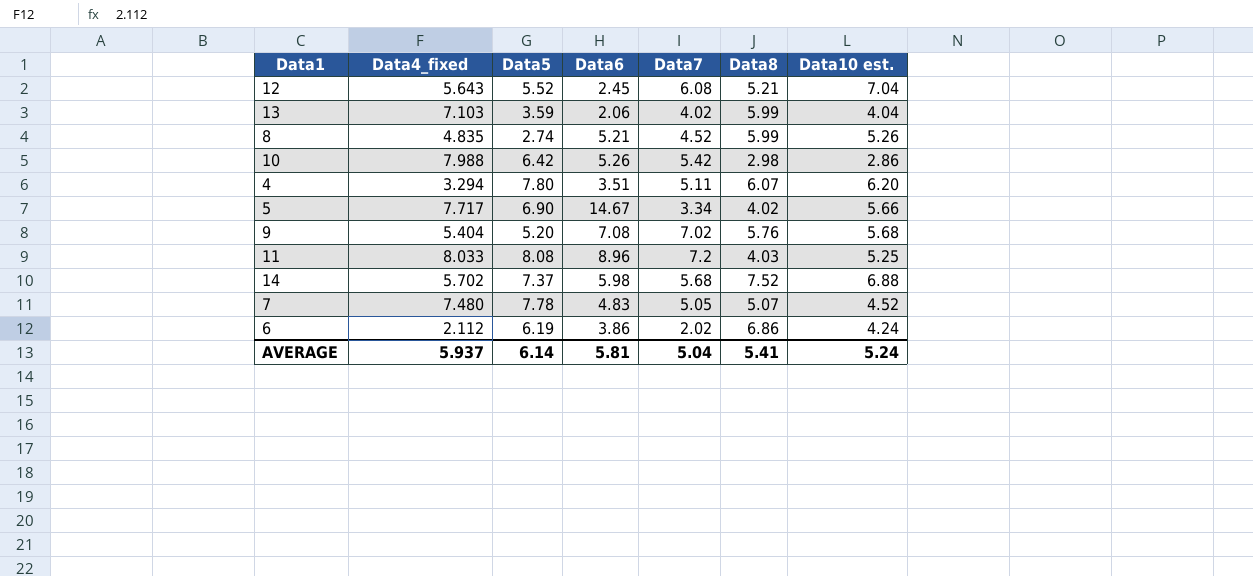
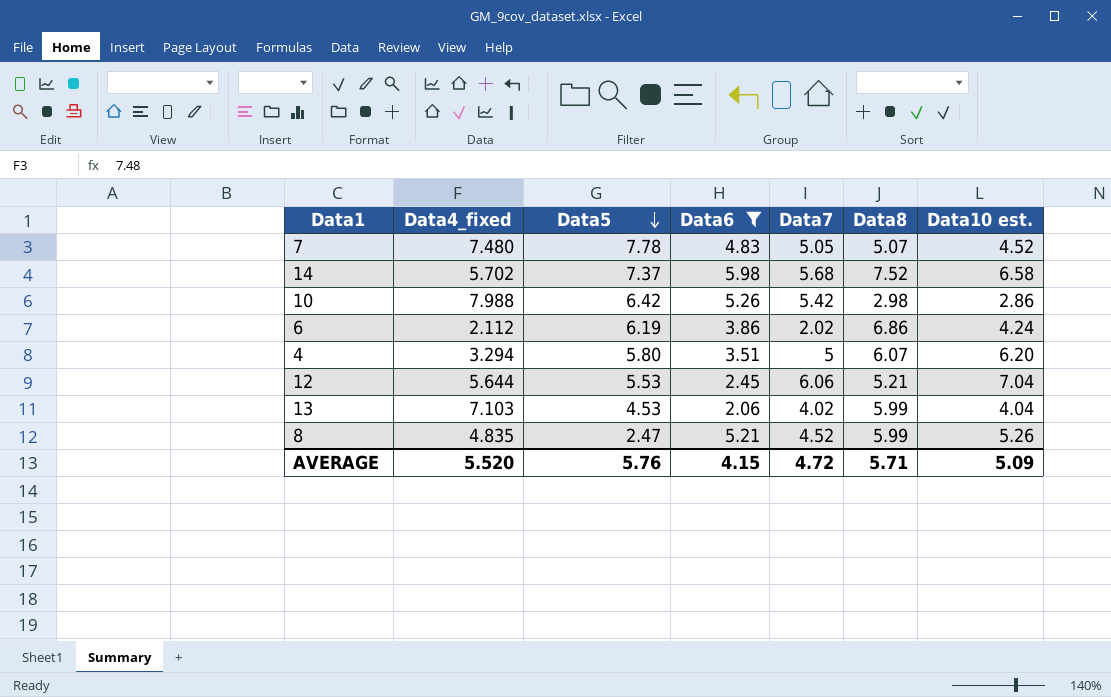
filter: none -> Data6 <= 5.98
row order: none -> Data5 descending
14 | Data10 est.: 6.88 -> 6.58
4 | Data5: 7.80 -> 5.80
4 | Data7: 5.11 -> 5
12 | Data4_fixed: 5.643 -> 5.644
12 | Data5: 5.52 -> 5.53
12 | Data7: 6.08 -> 6.06
13 | Data5: 3.59 -> 4.53
8 | Data5: 2.74 -> 2.47
AVERAGE | Data4_fixed: 5.937 -> 5.520
AVERAGE | Data5: 6.14 -> 5.76
AVERAGE | Data6: 5.81 -> 4.15
AVERAGE | Data7: 5.04 -> 4.72
AVERAGE | Data8: 5.41 -> 5.71
AVERAGE | Data10 est.: 5.24 -> 5.09

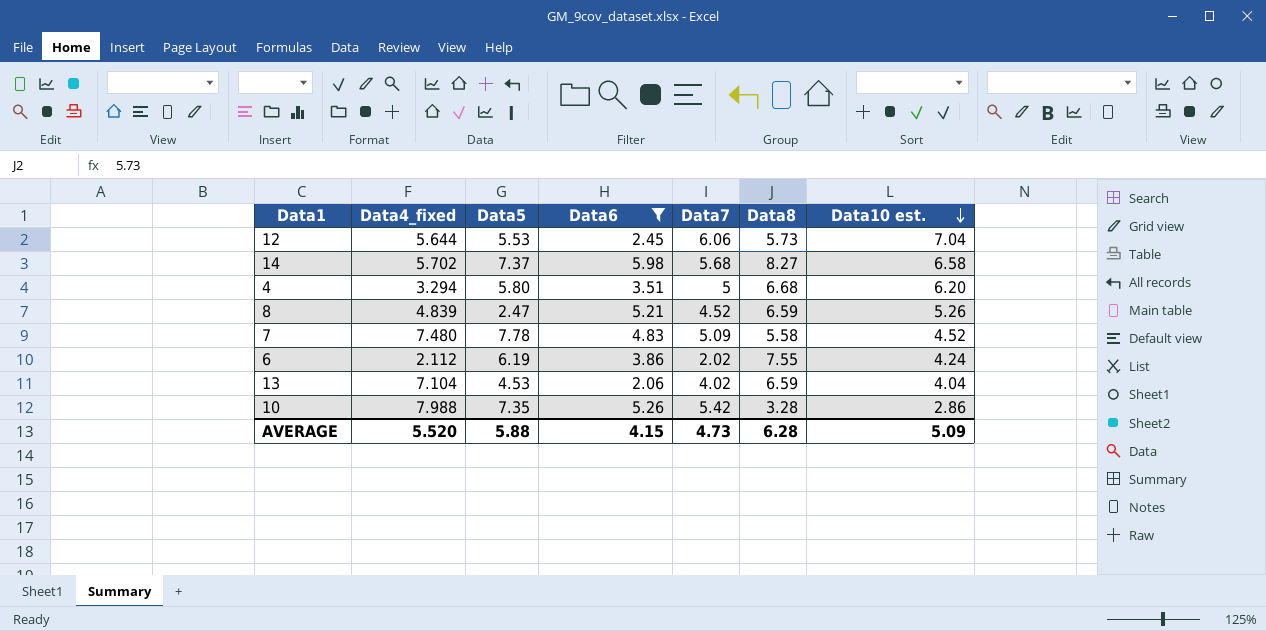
row order: Data5 descending -> Data10 est. descending
12 | Data8: 5.21 -> 5.73
14 | Data8: 7.52 -> 8.27
4 | Data8: 6.07 -> 6.68
8 | Data4_fixed: 4.835 -> 4.839
8 | Data8: 5.99 -> 6.59
7 | Data7: 5.05 -> 5.09
7 | Data8: 5.07 -> 5.58
6 | Data8: 6.86 -> 7.55
13 | Data4_fixed: 7.103 -> 7.104
13 | Data8: 5.99 -> 6.59
10 | Data5: 6.42 -> 7.35
10 | Data8: 2.98 -> 3.28
AVERAGE | Data5: 5.76 -> 5.88
AVERAGE | Data7: 4.72 -> 4.73
AVERAGE | Data8: 5.71 -> 6.28

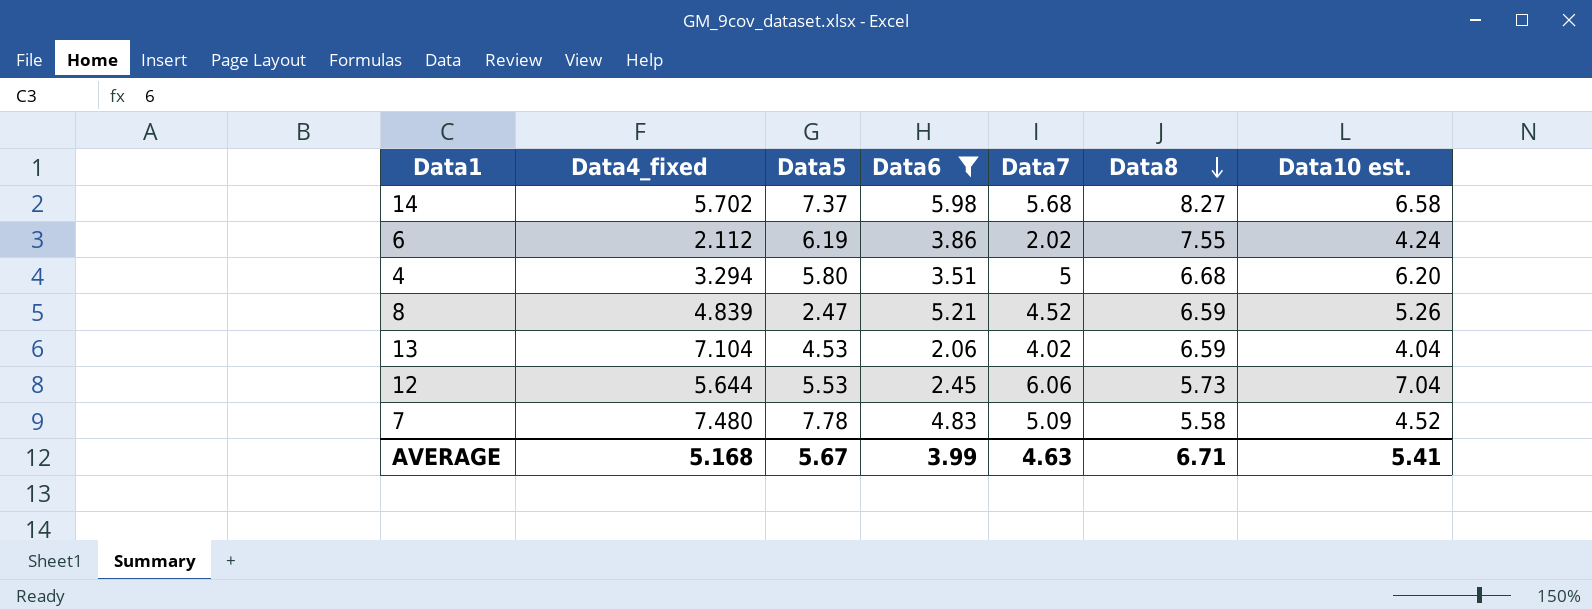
row order: Data10 est. descending -> Data8 descending
row 10: 7.988 | 7.35 | 5.26 | 5.42 | 3.28 | 2.86 -> none
AVERAGE | Data4_fixed: 5.520 -> 5.168
AVERAGE | Data5: 5.88 -> 5.67
AVERAGE | Data6: 4.15 -> 3.99
AVERAGE | Data7: 4.73 -> 4.63
AVERAGE | Data8: 6.28 -> 6.71
AVERAGE | Data10 est.: 5.09 -> 5.41

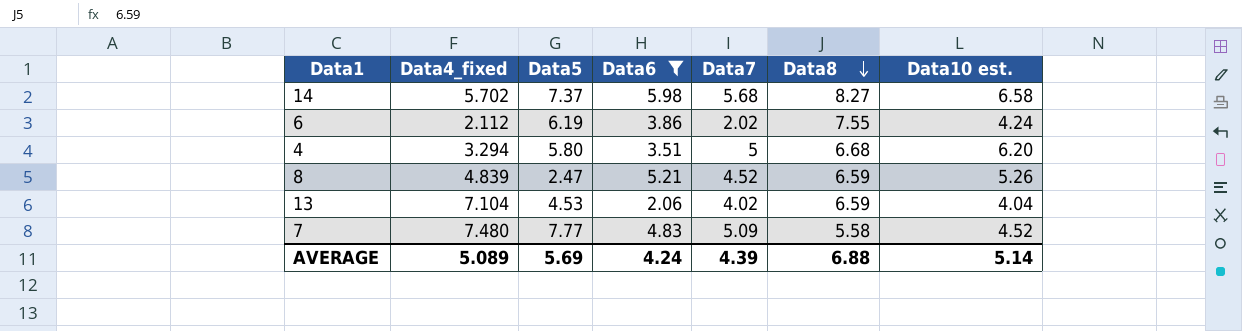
row 12: 5.644 | 5.53 | 2.45 | 6.06 | 5.73 | 7.04 -> none
7 | Data5: 7.78 -> 7.77
AVERAGE | Data4_fixed: 5.168 -> 5.089
AVERAGE | Data5: 5.67 -> 5.69
AVERAGE | Data6: 3.99 -> 4.24
AVERAGE | Data7: 4.63 -> 4.39
AVERAGE | Data8: 6.71 -> 6.88
AVERAGE | Data10 est.: 5.41 -> 5.14

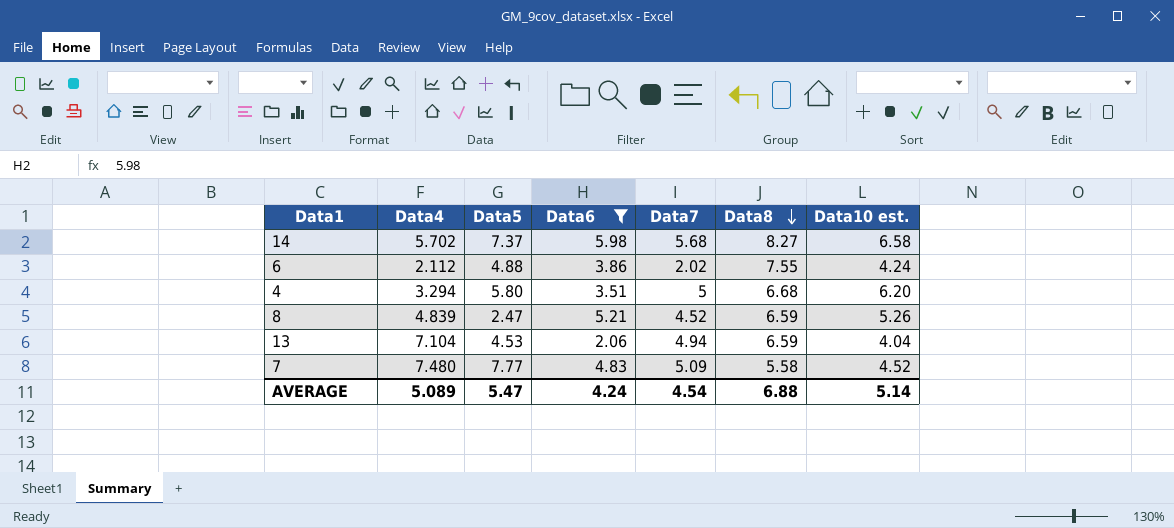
column name: Data4_fixed -> Data4
6 | Data5: 6.19 -> 4.88
13 | Data7: 4.02 -> 4.94
AVERAGE | Data5: 5.69 -> 5.47
AVERAGE | Data7: 4.39 -> 4.54

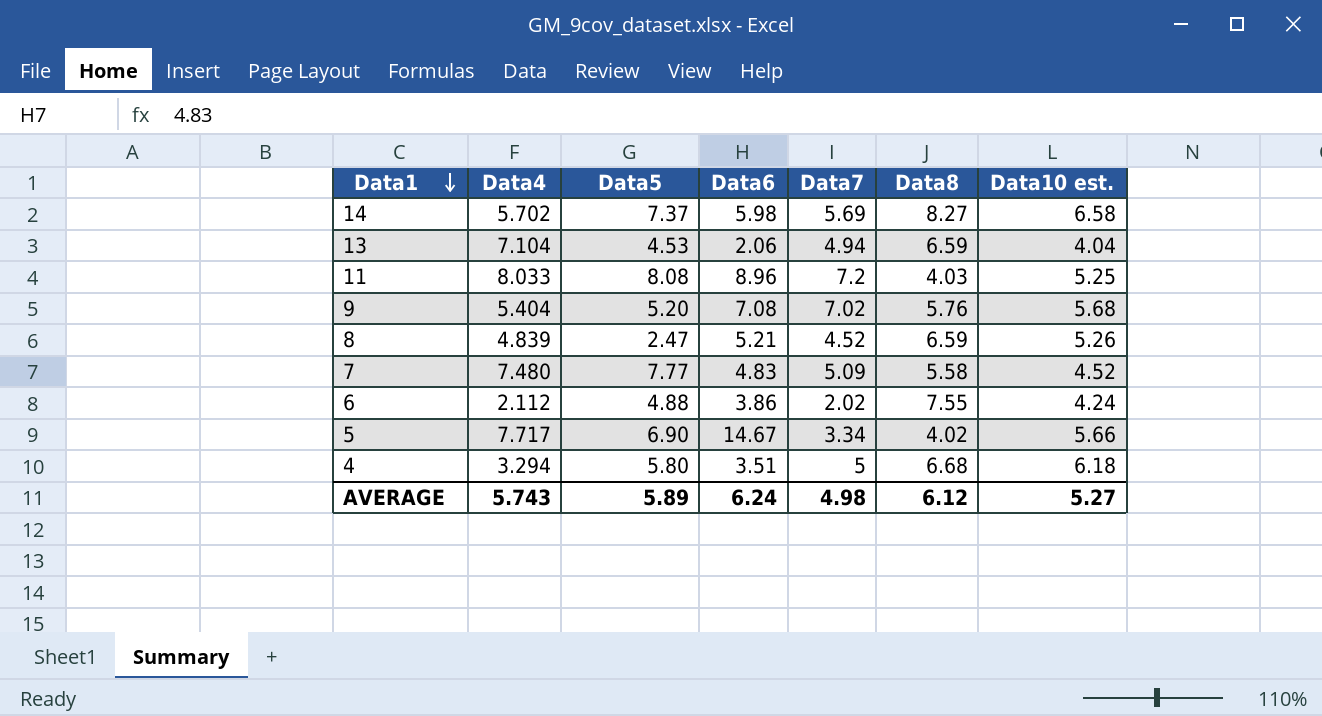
filter: Data6 <= 5.98 -> none
row order: Data8 descending -> Data1 descending
14 | Data7: 5.68 -> 5.69
4 | Data10 est.: 6.20 -> 6.18
AVERAGE | Data4: 5.089 -> 5.743
AVERAGE | Data5: 5.47 -> 5.89
AVERAGE | Data6: 4.24 -> 6.24
AVERAGE | Data7: 4.54 -> 4.98
AVERAGE | Data8: 6.88 -> 6.12
AVERAGE | Data10 est.: 5.14 -> 5.27

